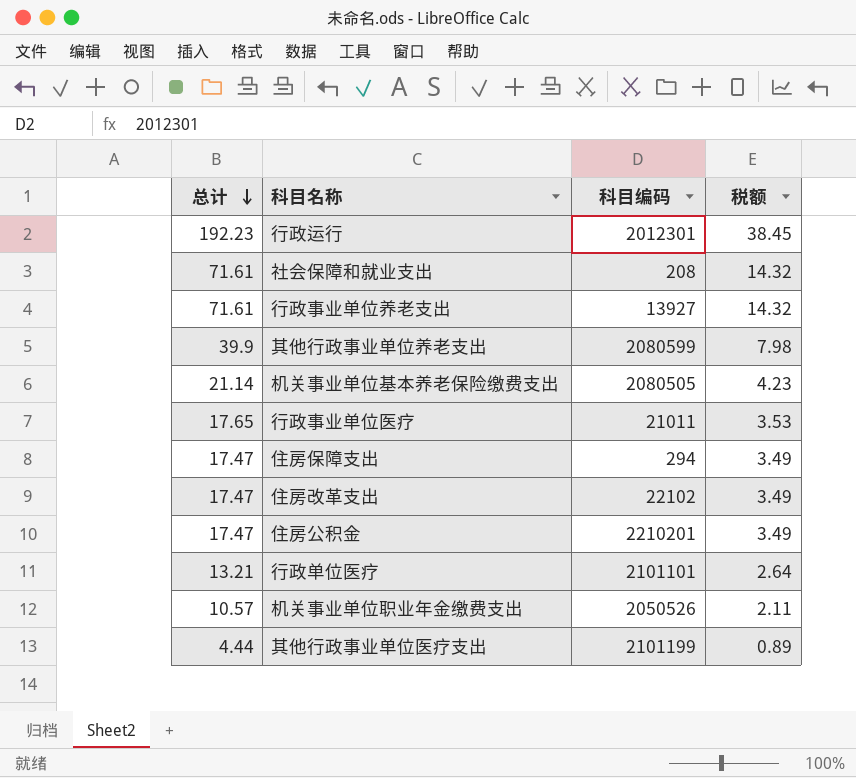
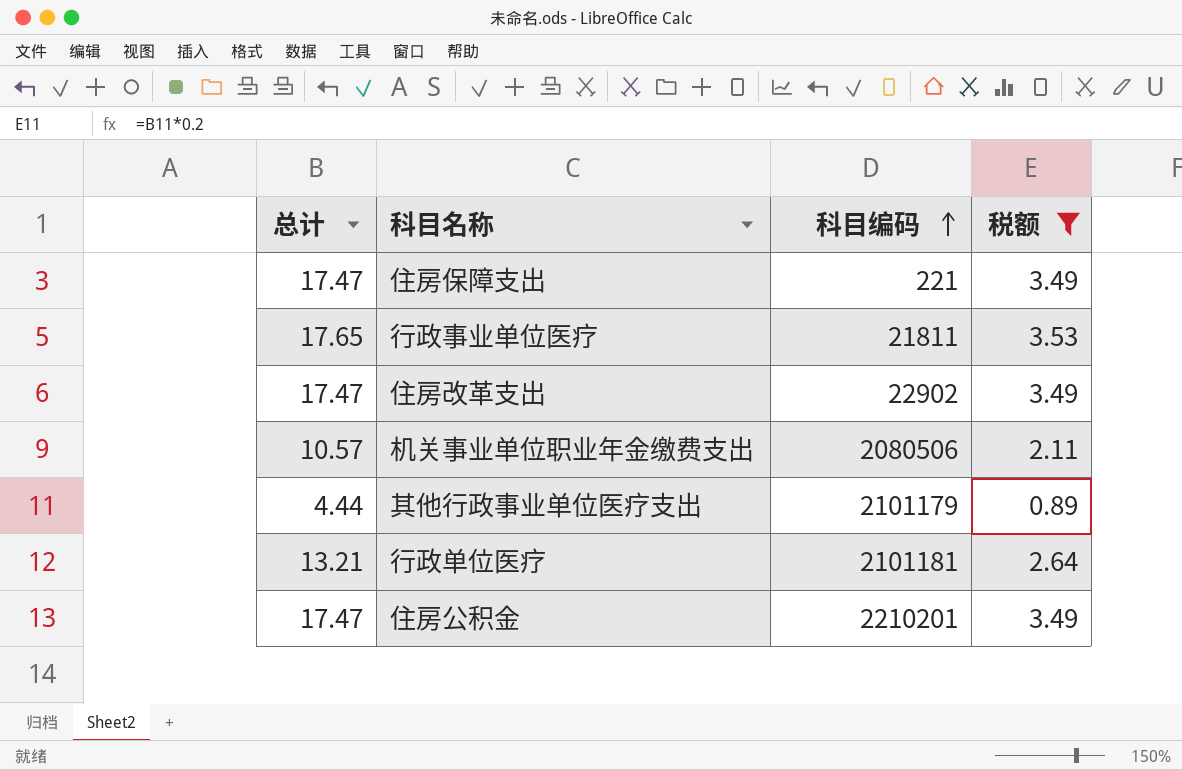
filter: none -> 税额 <= 3.53
row order: 总计 descending -> 科目编码 ascending
住房保障支出 | 科目编码: 294 -> 221
行政事业单位医疗 | 科目编码: 21011 -> 21811
住房改革支出 | 科目编码: 22102 -> 22902
机关事业单位职业年金缴费支出 | 科目编码: 2050526 -> 2080506
其他行政事业单位医疗支出 | 科目编码: 2101199 -> 2101179
行政单位医疗 | 科目编码: 2101101 -> 2101181

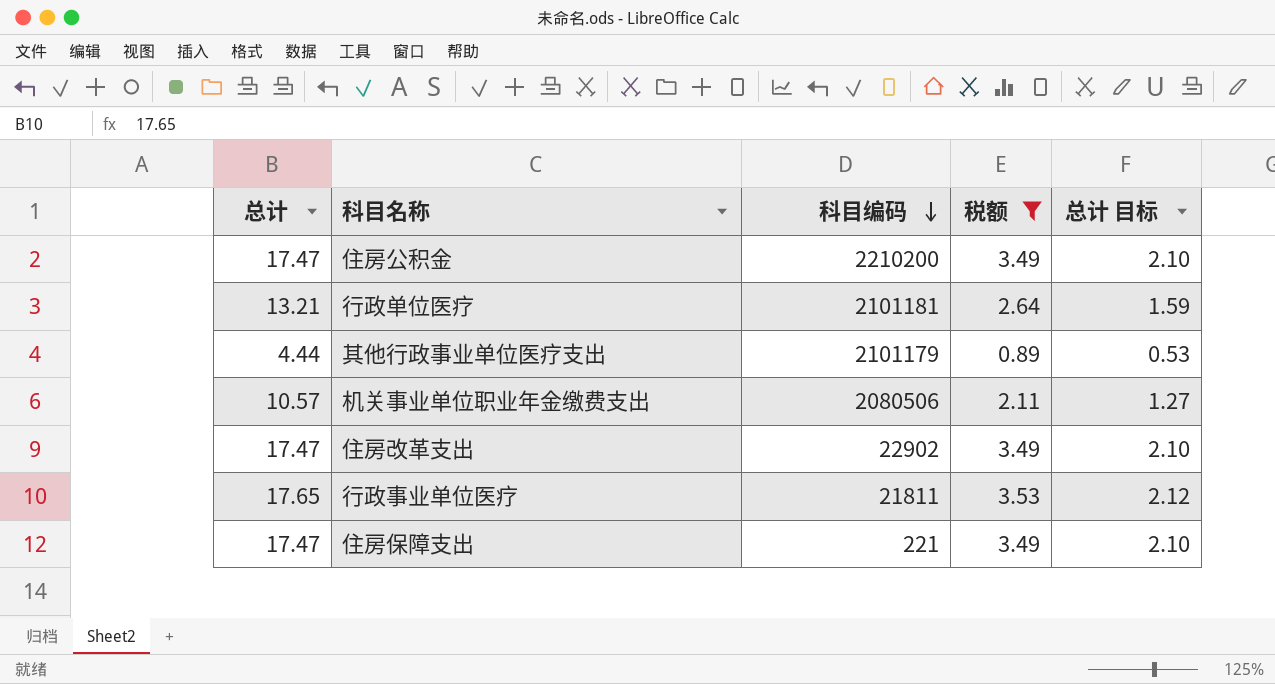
row order: 科目编码 ascending -> 科目编码 descending
column 总计 目标 | formula: none -> [总计] * 0.12
住房公积金 | 科目编码: 2210201 -> 2210200

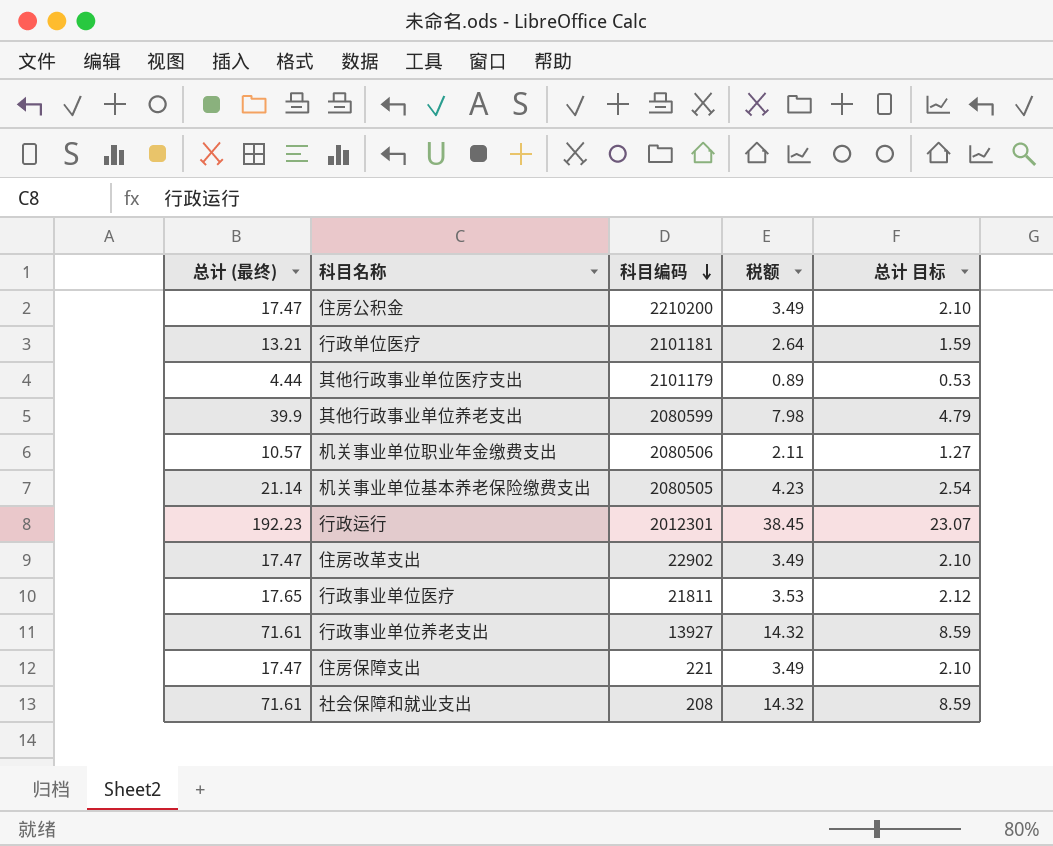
filter: 税额 <= 3.53 -> none
column name: 总计 -> 总计 (最终)

